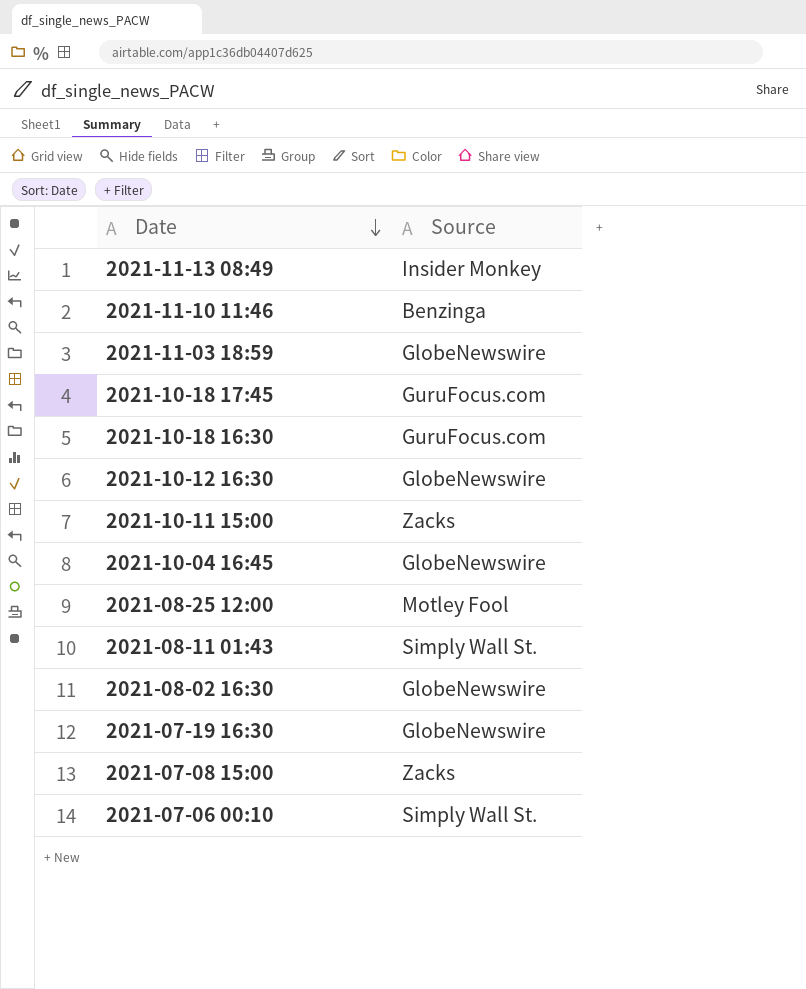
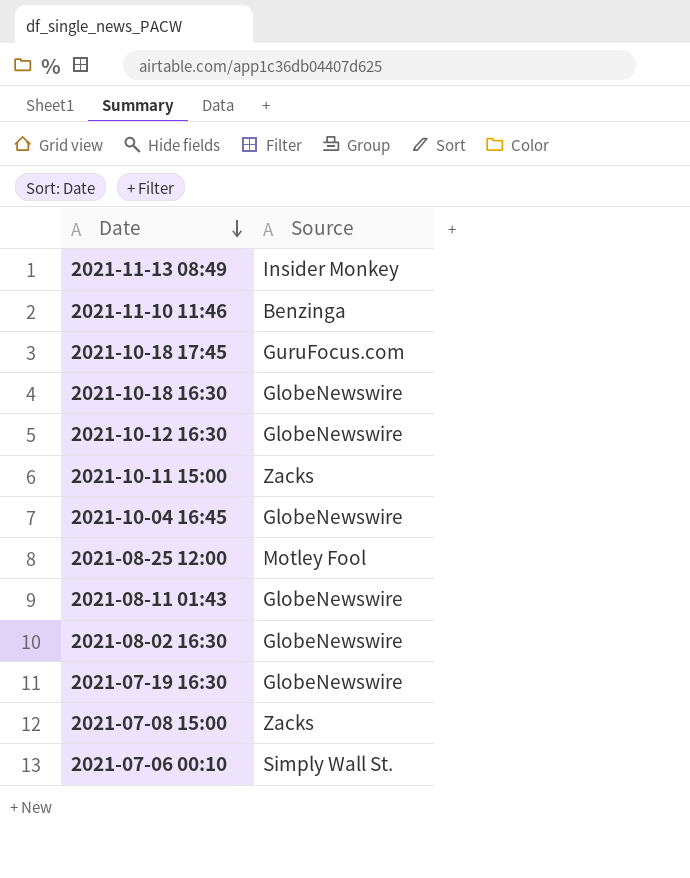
row 2021-11-03 18:59: GlobeNewswire -> none
2021-10-18 16:30 | Source: GuruFocus.com -> GlobeNewswire
2021-08-11 01:43 | Source: Simply Wall St. -> GlobeNewswire

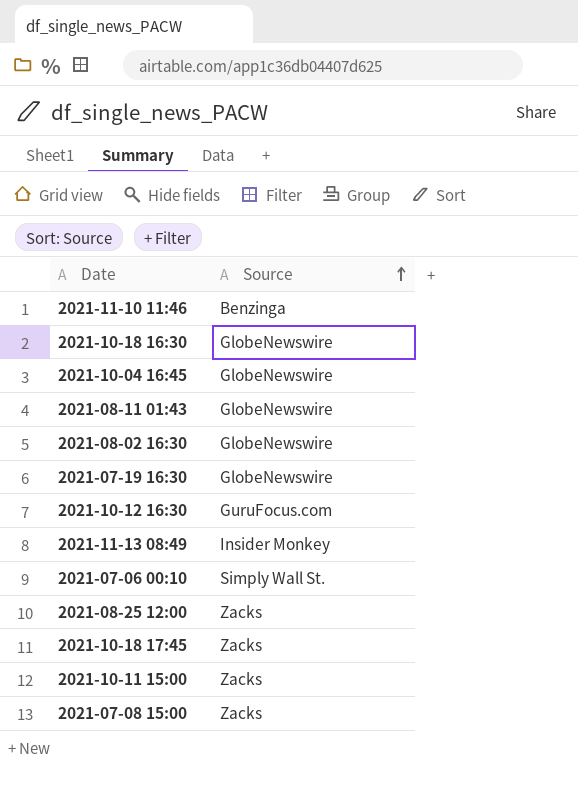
row order: Date descending -> Source ascending
2021-10-12 16:30 | Source: GlobeNewswire -> GuruFocus.com
2021-08-25 12:00 | Source: Motley Fool -> Zacks
2021-10-18 17:45 | Source: GuruFocus.com -> Zacks

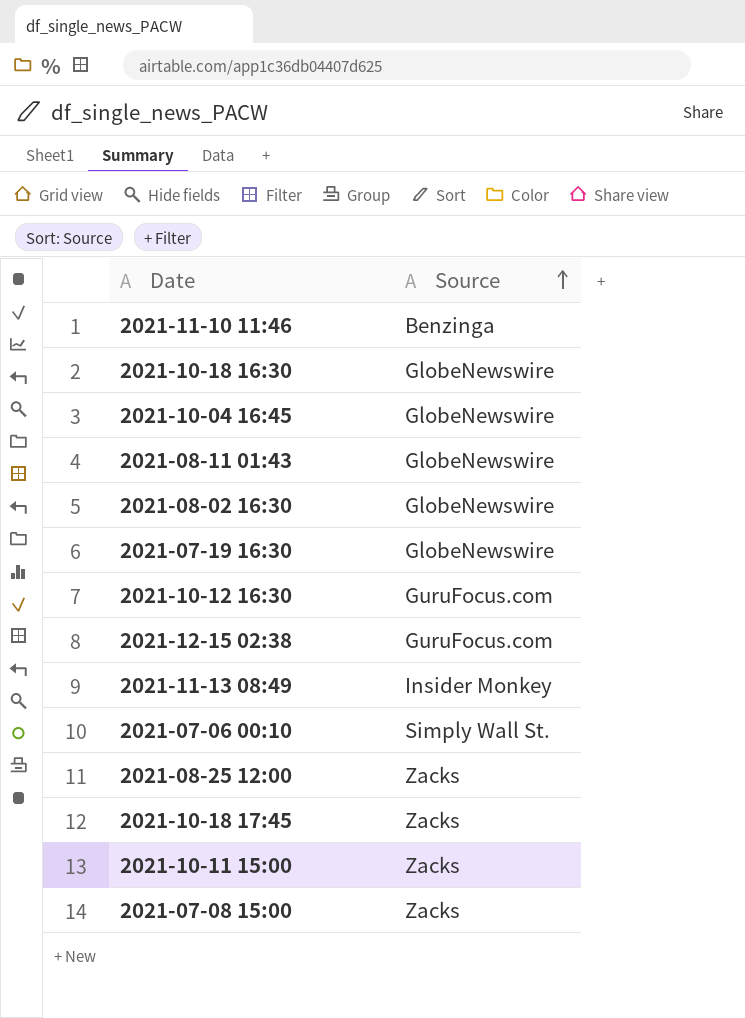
row 2021-12-15 02:38: none -> GuruFocus.com

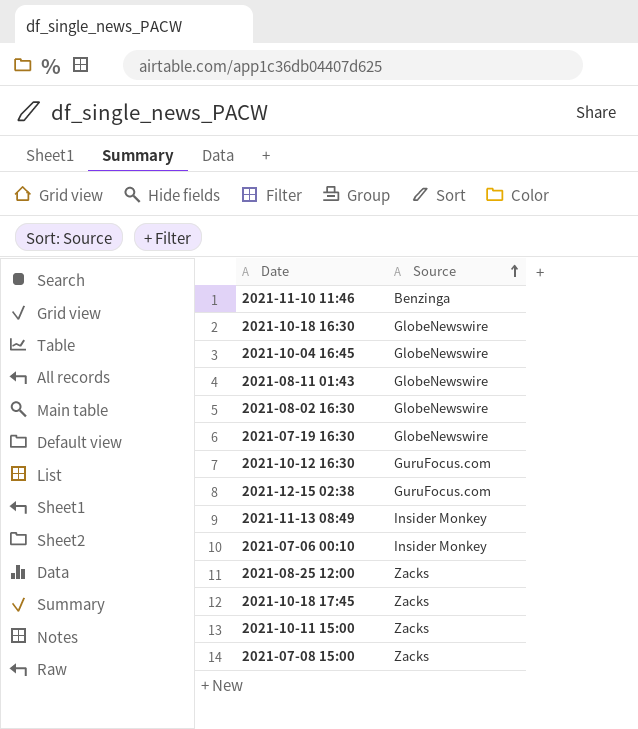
2021-07-06 00:10 | Source: Simply Wall St. -> Insider Monkey

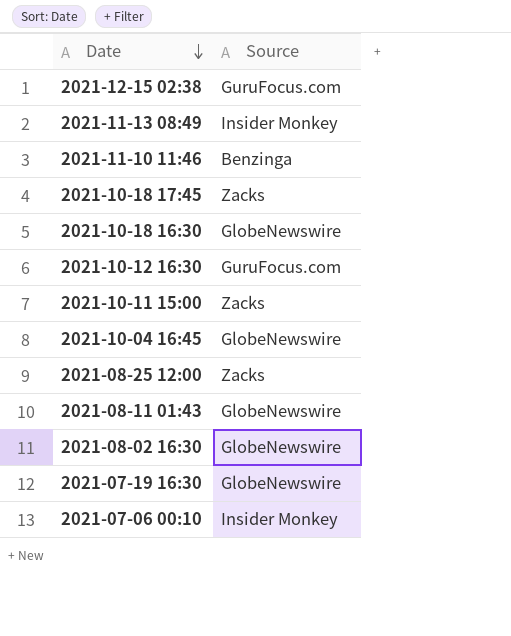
row order: Source ascending -> Date descending
row 2021-07-08 15:00: Zacks -> none

